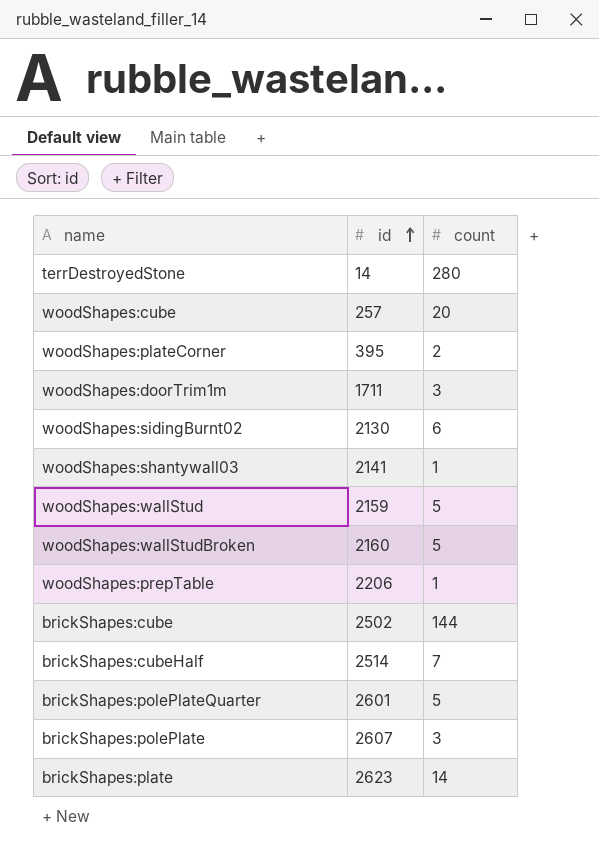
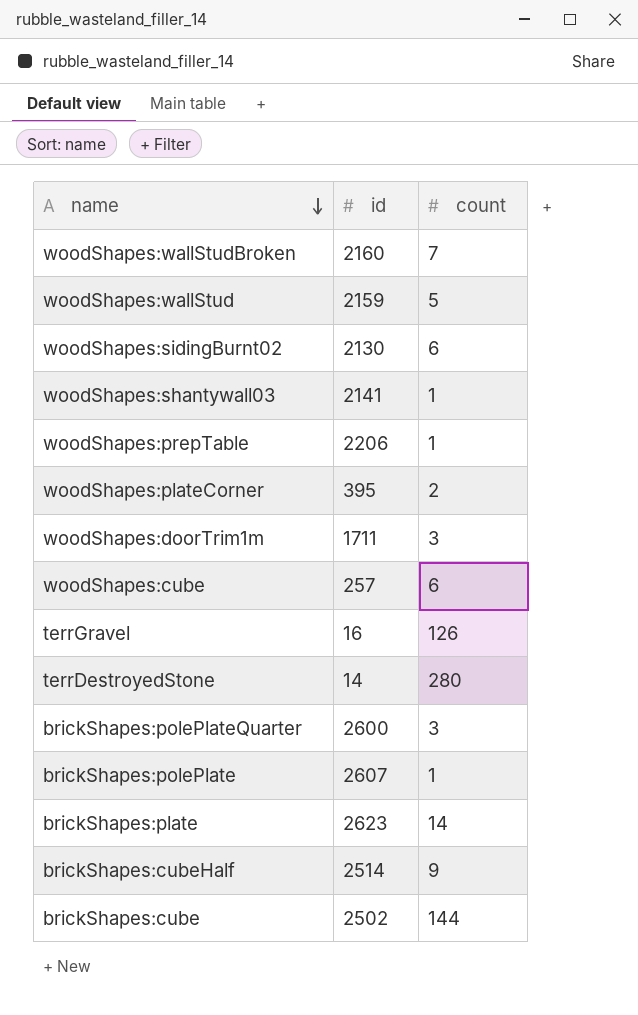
row order: id ascending -> name descending
woodShapes:wallStudBroken | count: 5 -> 7
woodShapes:cube | count: 20 -> 6
row terrGravel: none -> 16 | 126
brickShapes:polePlateQuarter | id: 2601 -> 2600
brickShapes:polePlateQuarter | count: 5 -> 3
brickShapes:polePlate | count: 3 -> 1
brickShapes:cubeHalf | count: 7 -> 9

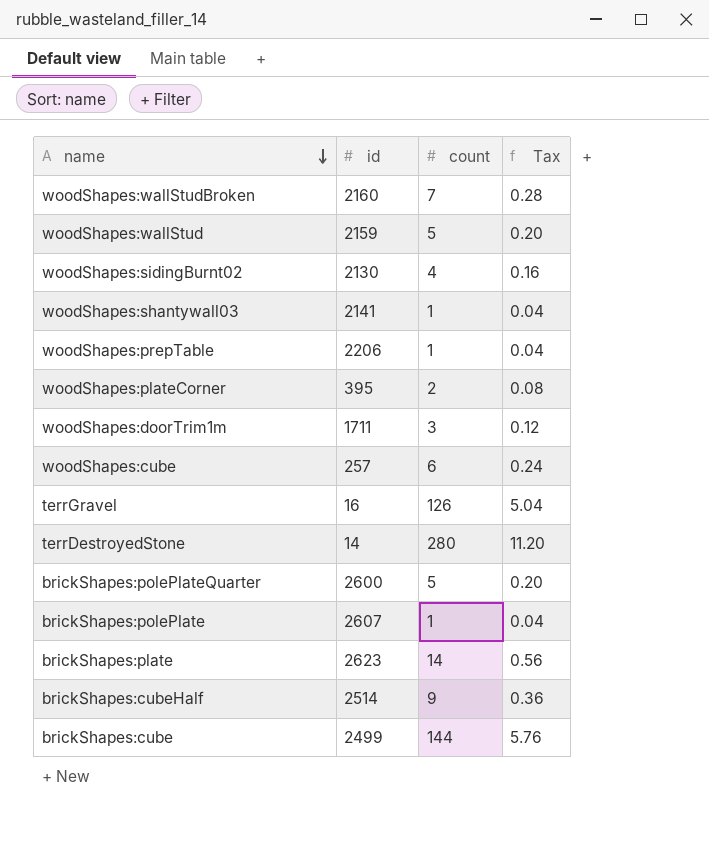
column Tax | formula: none -> [count] * 0.04
woodShapes:sidingBurnt02 | count: 6 -> 4
brickShapes:polePlateQuarter | count: 3 -> 5
brickShapes:cube | id: 2502 -> 2499

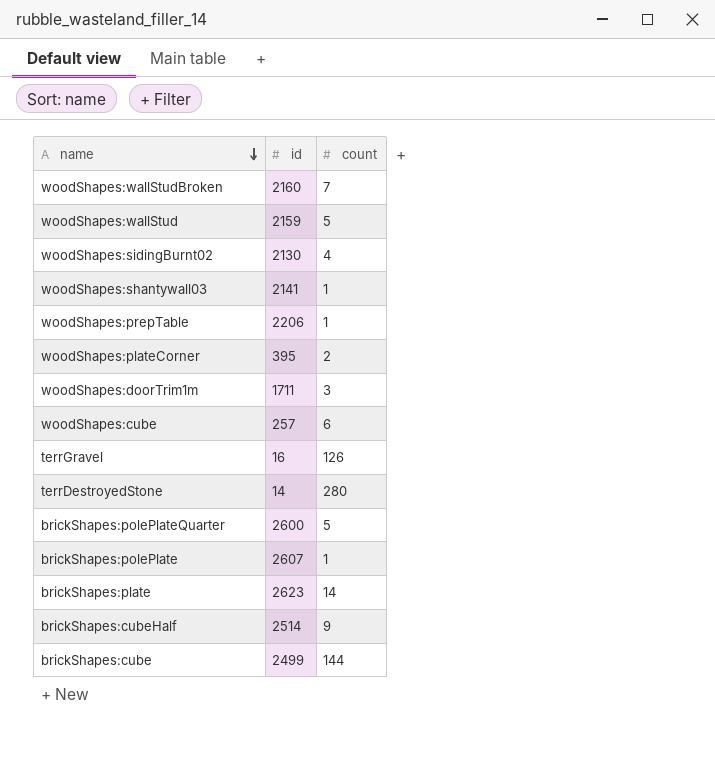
column Tax | formula: [count] * 0.04 -> none

